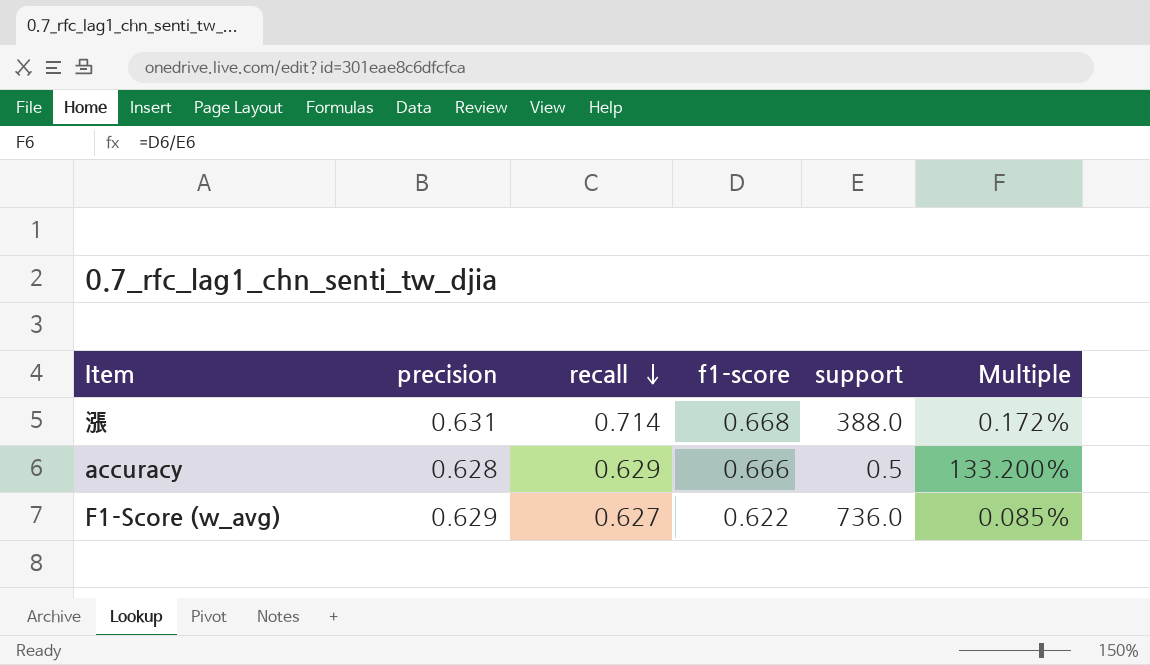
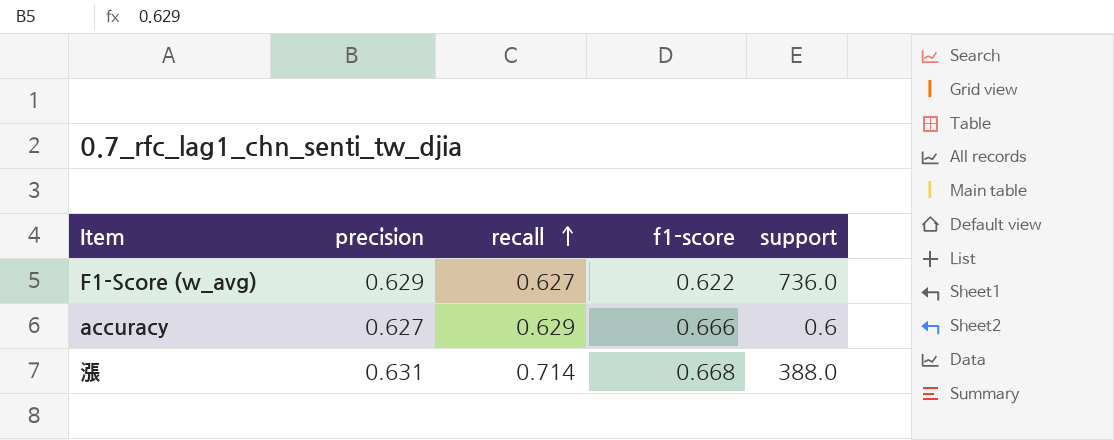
row order: recall descending -> recall ascending
column Multiple | formula: [f1-score] / [support] -> none
accuracy | precision: 0.628 -> 0.627
accuracy | support: 0.5 -> 0.6

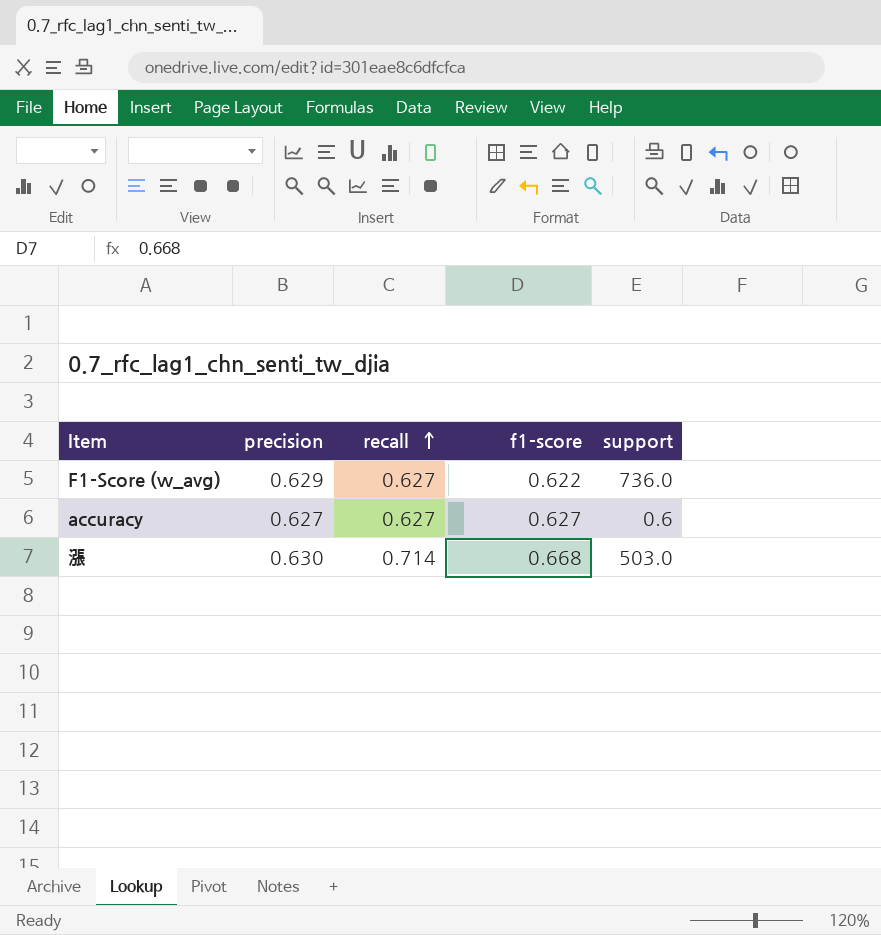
accuracy | recall: 0.629 -> 0.627
accuracy | f1-score: 0.666 -> 0.627
漲 | precision: 0.631 -> 0.630
漲 | support: 388.0 -> 503.0

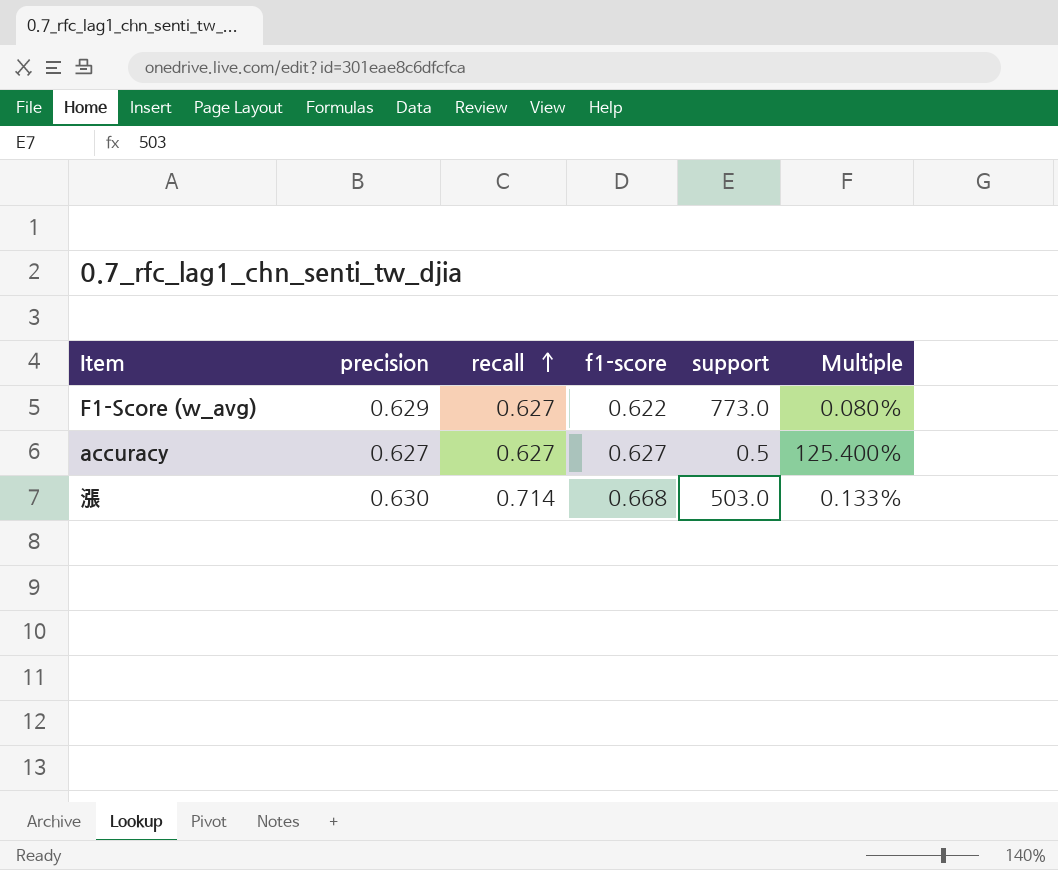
column Multiple | formula: none -> [f1-score] / [support]
F1-Score (w_avg) | support: 736.0 -> 773.0
accuracy | support: 0.6 -> 0.5

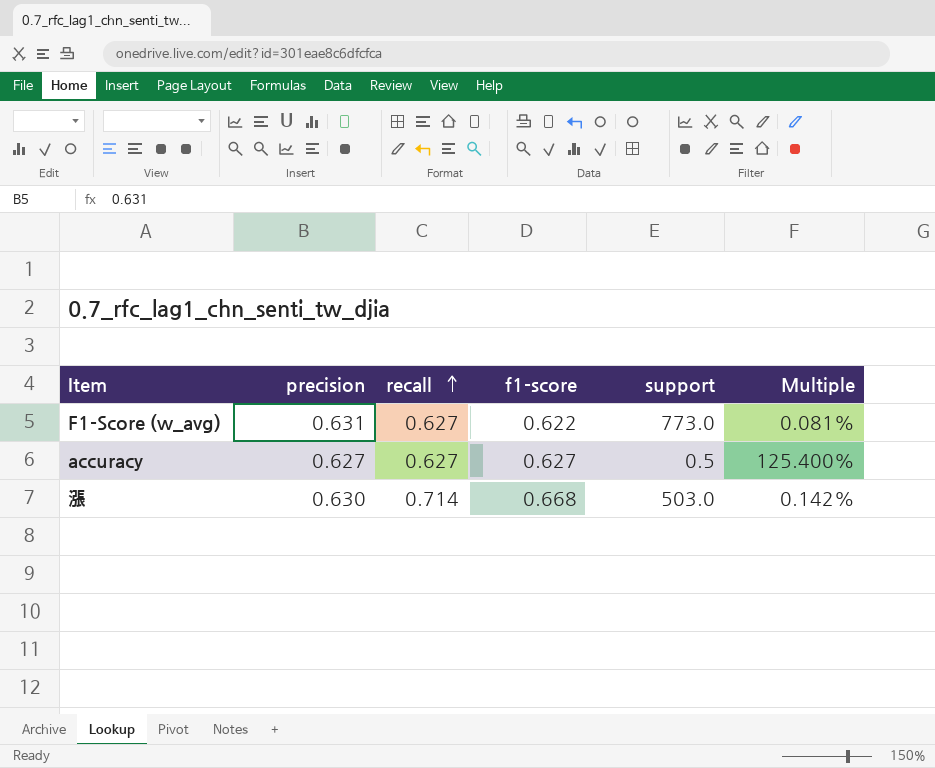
column Multiple | formula: [f1-score] / [support] -> [recall] / [support]
F1-Score (w_avg) | precision: 0.629 -> 0.631

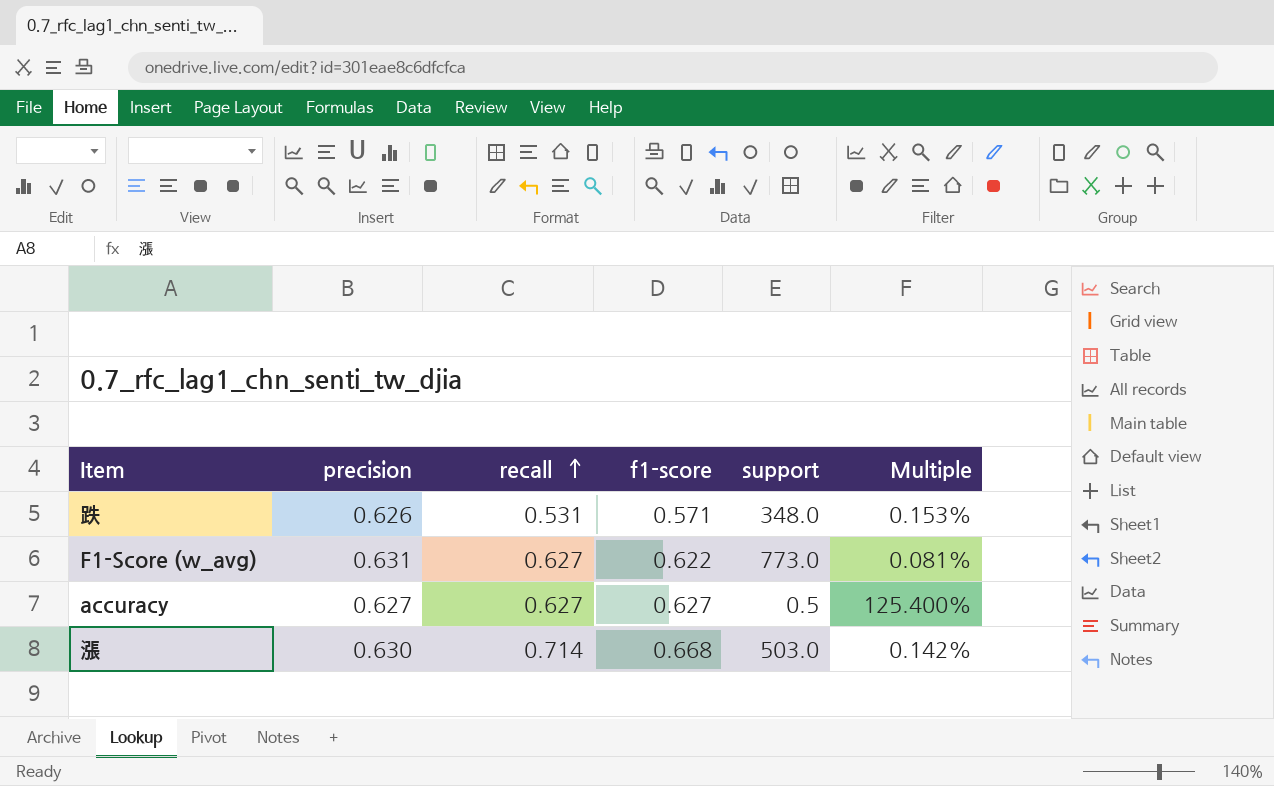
row 跌: none -> 0.626 | 0.531 | 0.571 | 348.0 | 0.153%

